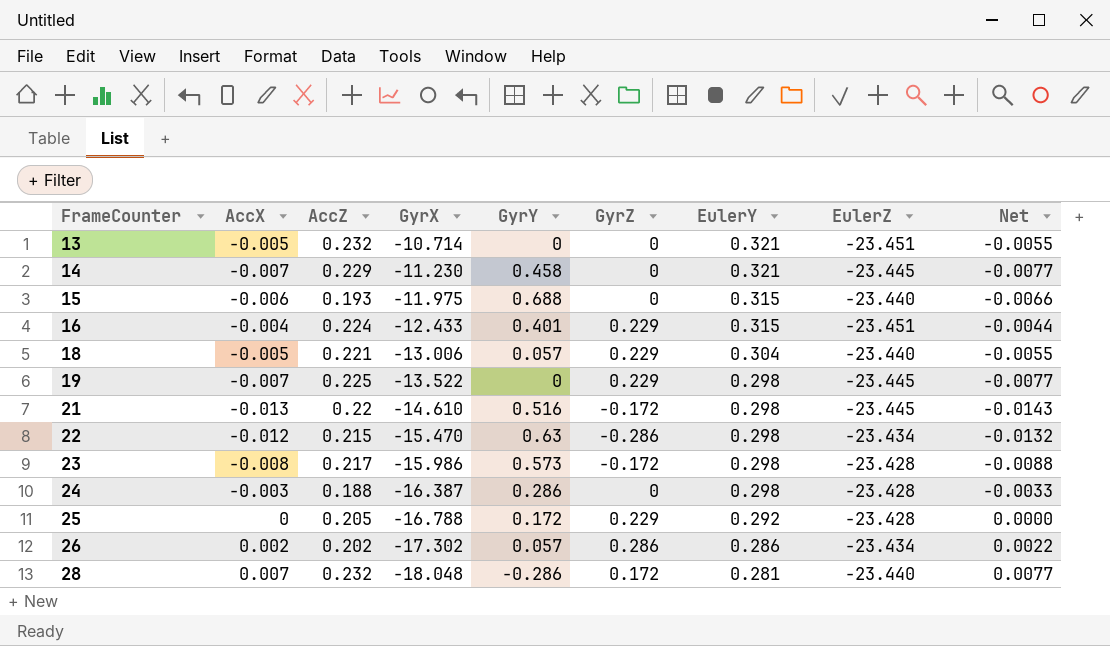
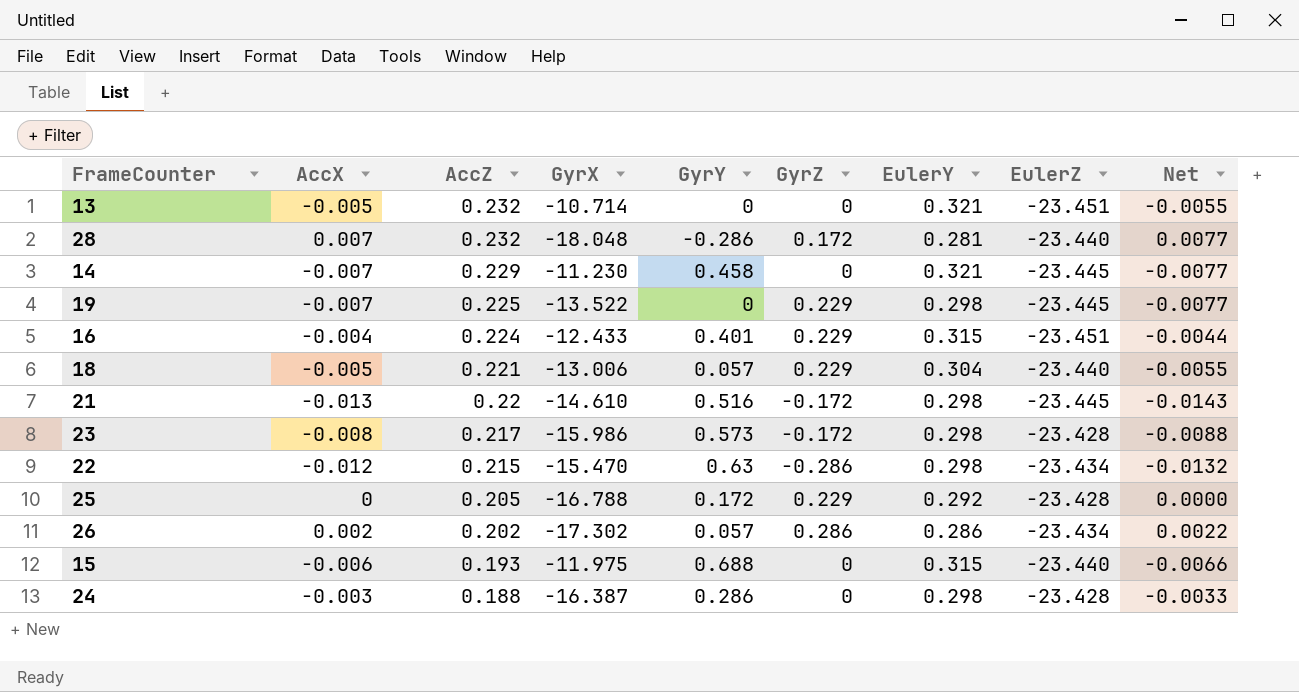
row order: FrameCounter ascending -> AccZ descending

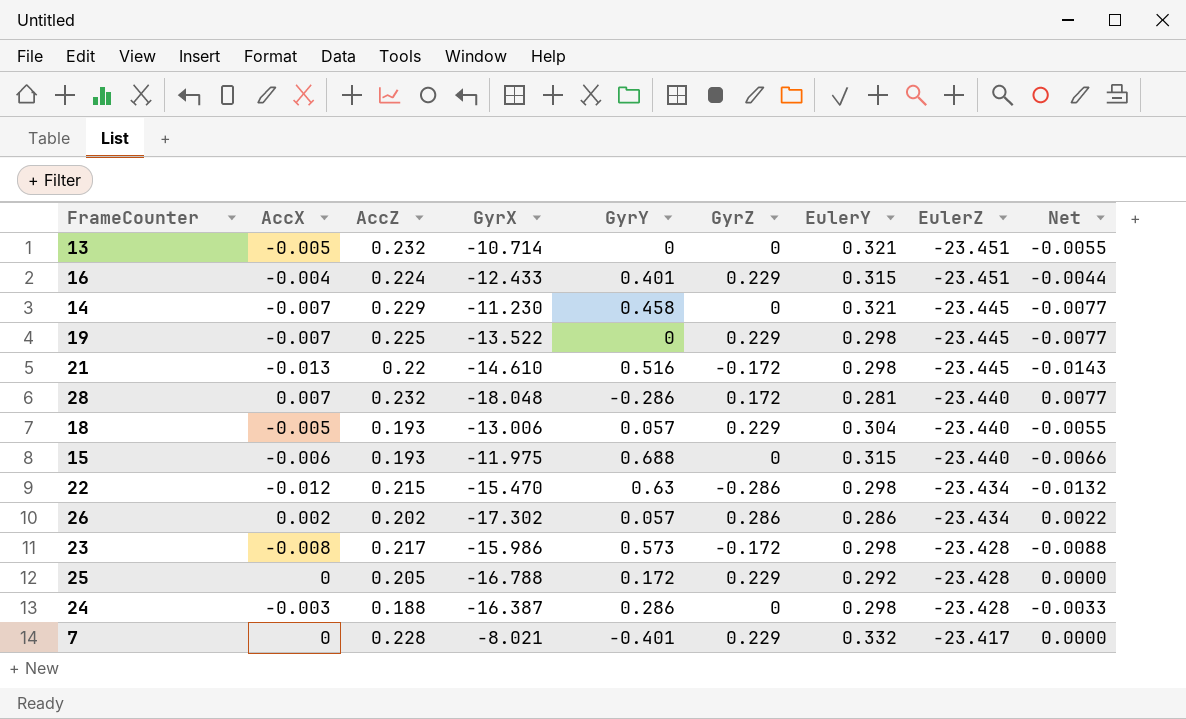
row order: AccZ descending -> EulerZ ascending
18 | AccZ: 0.221 -> 0.193
row 7: none -> 0 | 0.228 | -8.021 | -0.401 | 0.229 | 0.332 | -23.417 | 0.0000

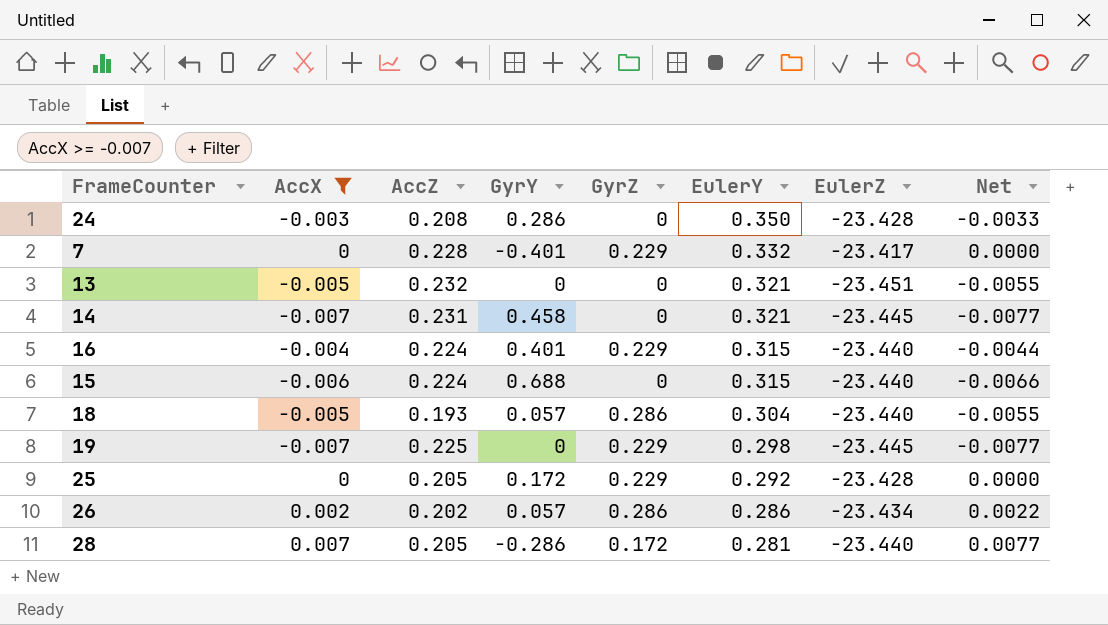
filter: none -> AccX >= -0.007
row order: EulerZ ascending -> EulerY descending
column GyrX | position: 4 -> none
24 | AccZ: 0.188 -> 0.208
24 | EulerY: 0.298 -> 0.350
14 | AccZ: 0.229 -> 0.231
16 | EulerZ: -23.451 -> -23.440
15 | AccZ: 0.193 -> 0.224
18 | GyrZ: 0.229 -> 0.286
28 | AccZ: 0.232 -> 0.205

